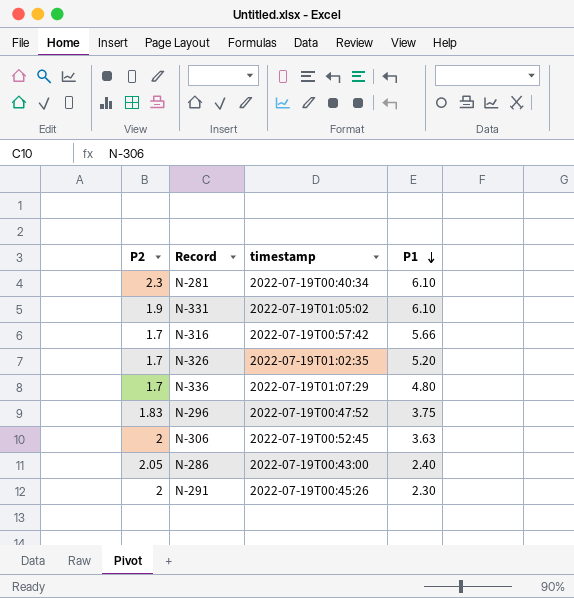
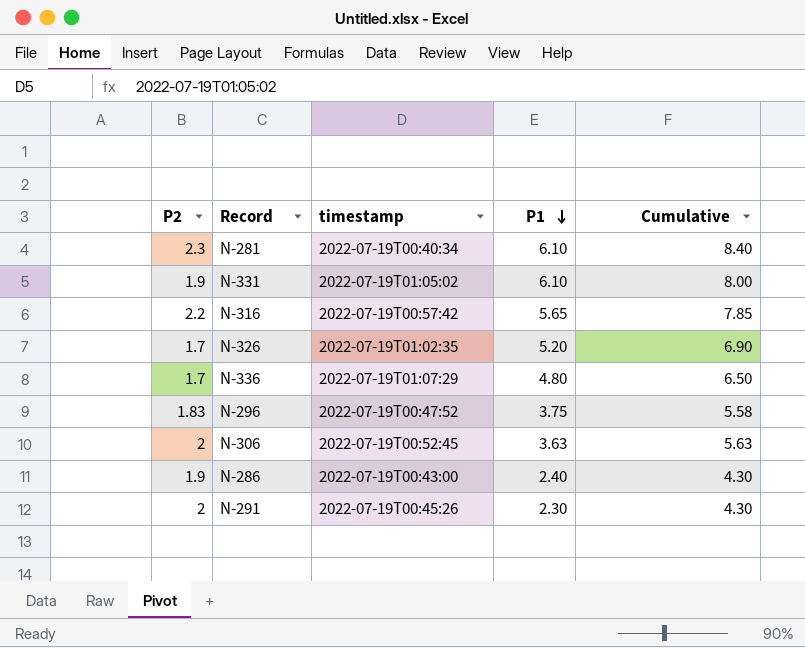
column Cumulative | formula: none -> [P2] + [P1]
N-316 | P2: 1.7 -> 2.2
N-316 | P1: 5.66 -> 5.65
N-286 | P2: 2.05 -> 1.9

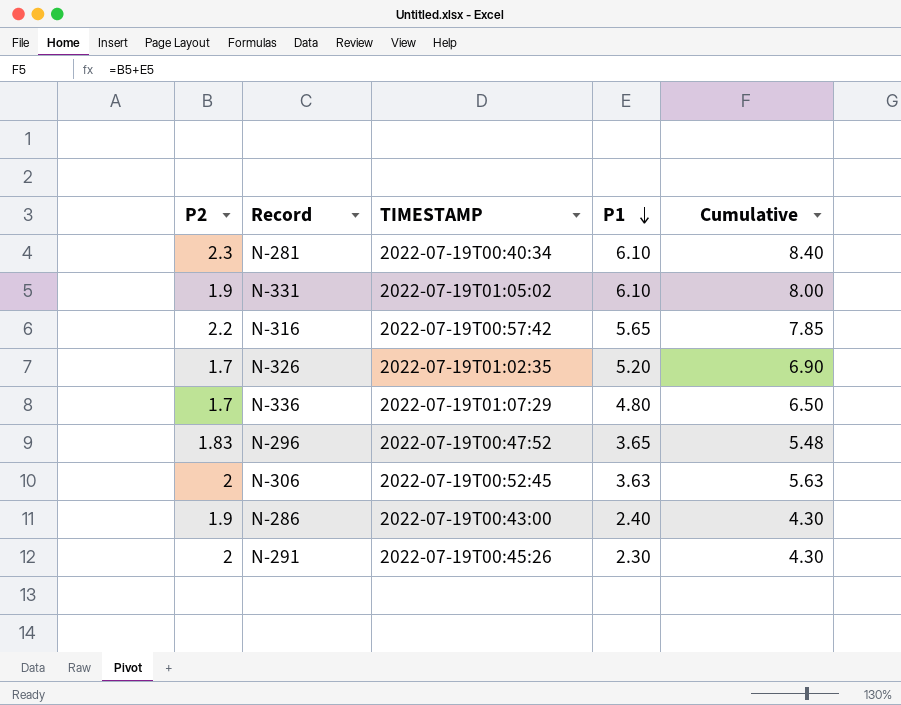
column name: timestamp -> TIMESTAMP
N-296 | P1: 3.75 -> 3.65
N-296 | Cumulative: 5.58 -> 5.48

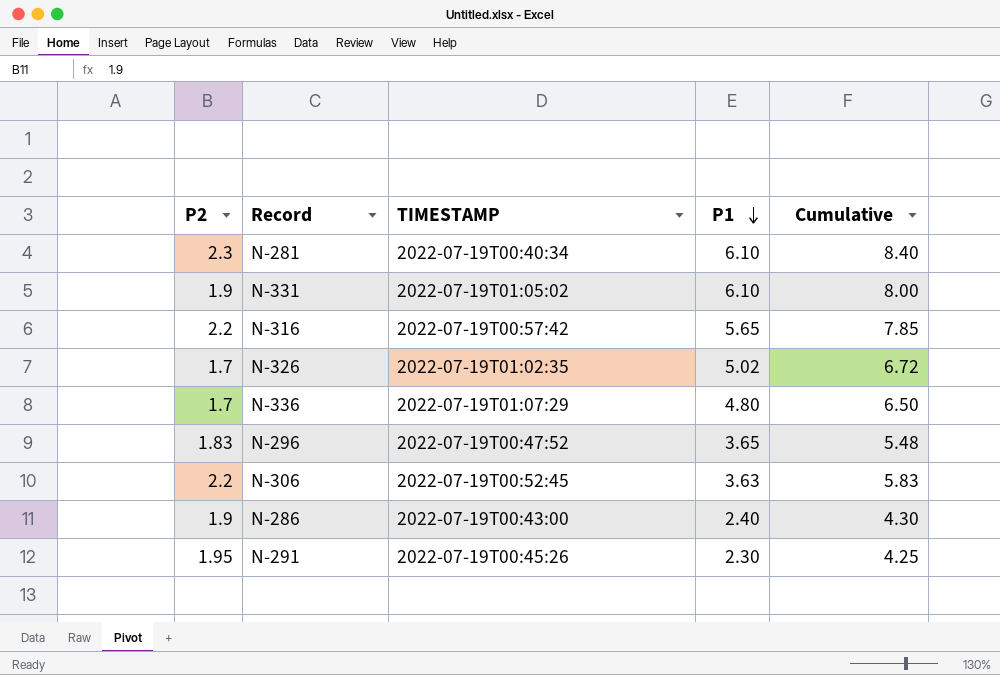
N-326 | P1: 5.20 -> 5.02
N-326 | Cumulative: 6.90 -> 6.72
N-306 | P2: 2 -> 2.2
N-306 | Cumulative: 5.63 -> 5.83
N-291 | P2: 2 -> 1.95
N-291 | Cumulative: 4.30 -> 4.25

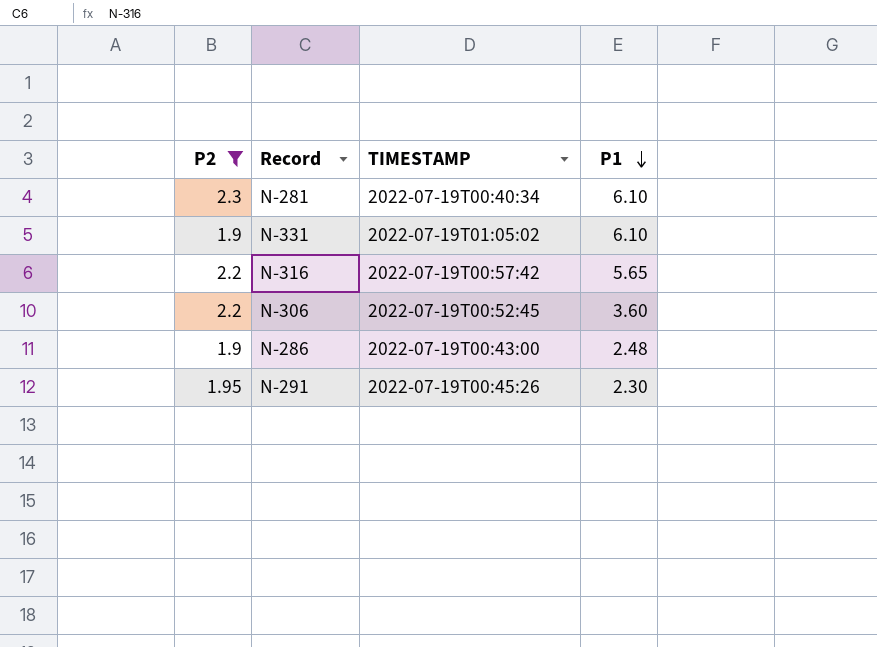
filter: none -> P2 >= 1.9
column Cumulative | formula: [P2] + [P1] -> none
N-306 | P1: 3.63 -> 3.60
N-286 | P1: 2.40 -> 2.48

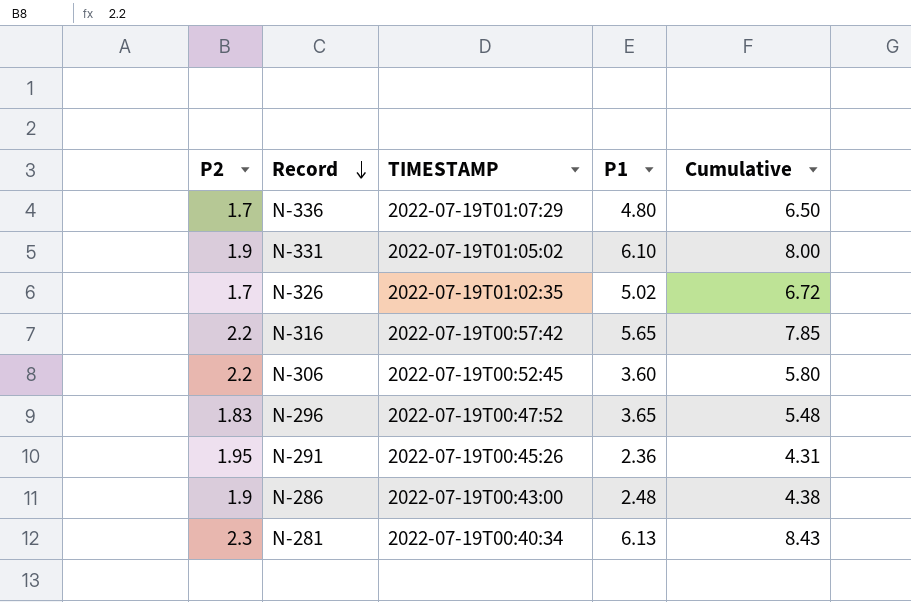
filter: P2 >= 1.9 -> none
row order: P1 descending -> Record descending
column Cumulative | formula: none -> [P2] + [P1]
N-291 | P1: 2.30 -> 2.36
N-281 | P1: 6.10 -> 6.13

